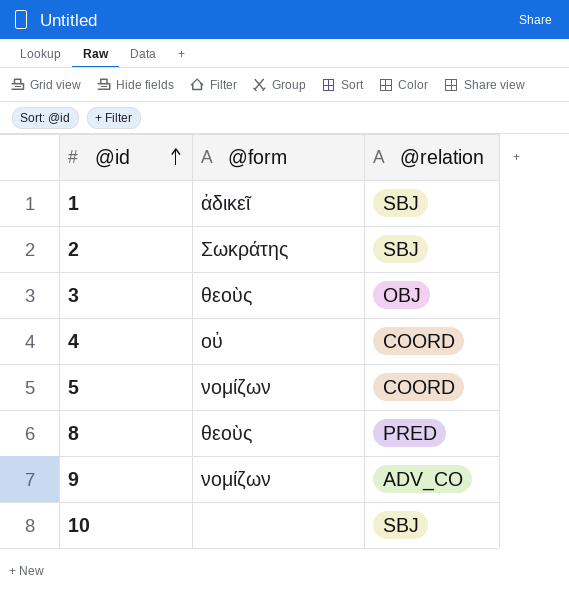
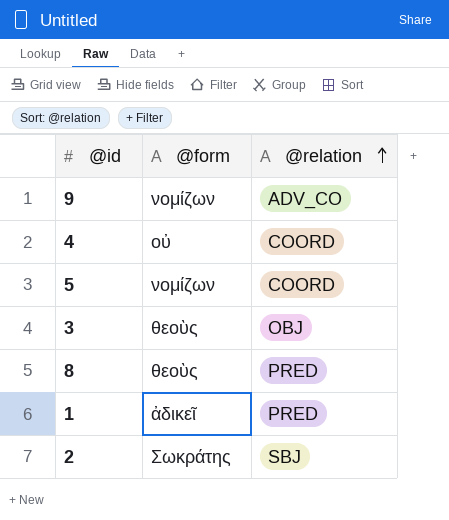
row order: @id ascending -> @relation ascending
row 10: none | SBJ -> none
1 | @relation: SBJ -> PRED

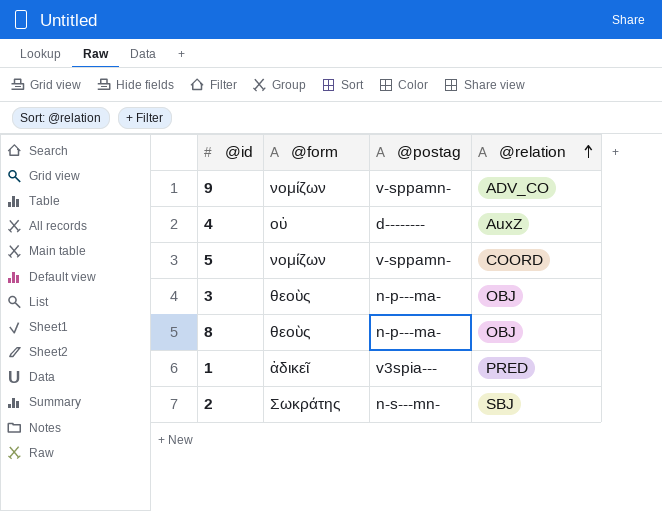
column @postag | position: none -> 3
4 | @relation: COORD -> AuxZ
8 | @relation: PRED -> OBJ

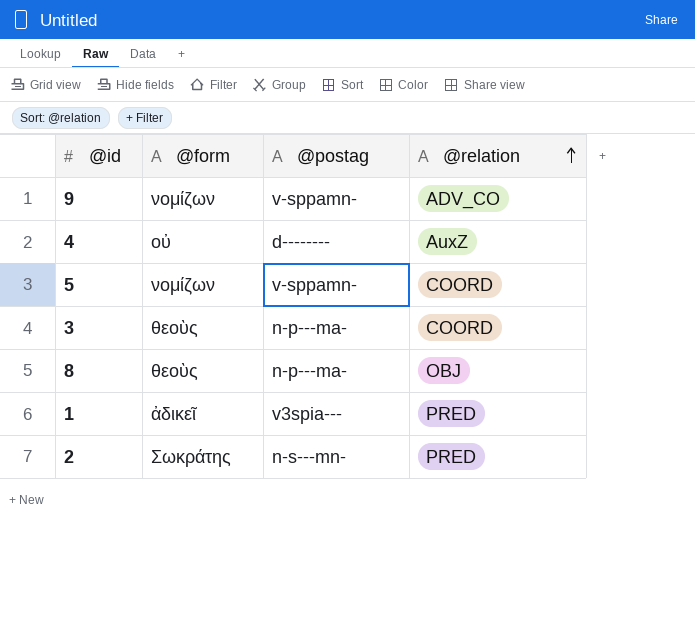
3 | @relation: OBJ -> COORD
2 | @relation: SBJ -> PRED

